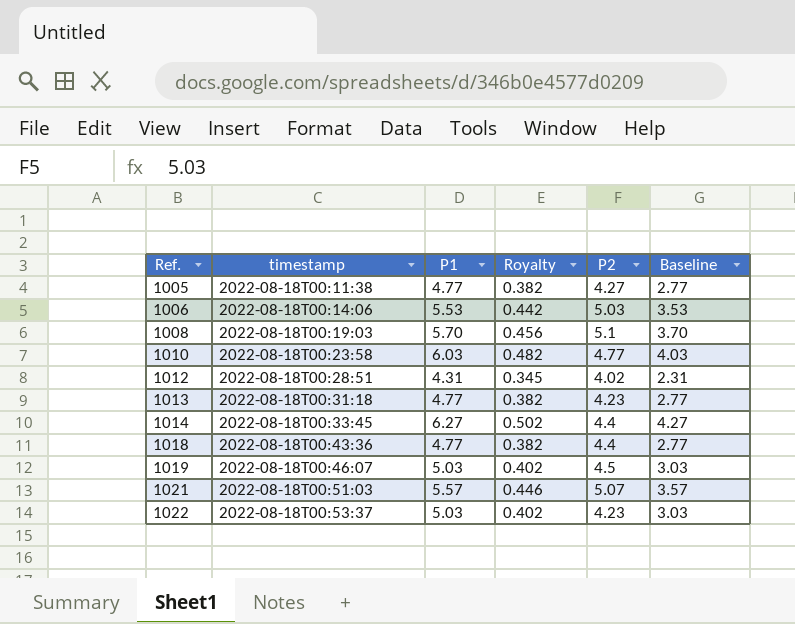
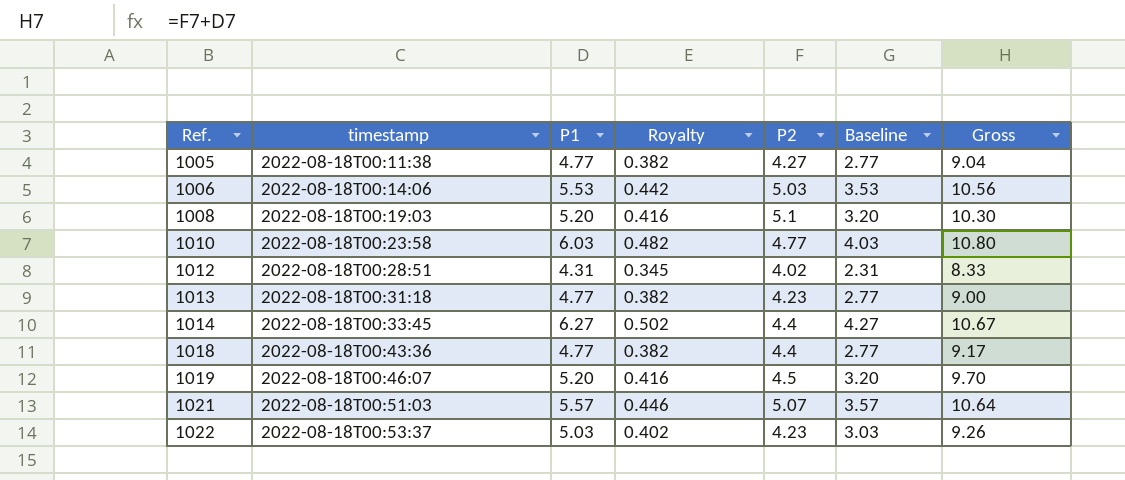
column Gross | formula: none -> [P1] + [P2]
1008 | P1: 5.70 -> 5.20
1008 | Royalty: 0.456 -> 0.416
1008 | Baseline: 3.70 -> 3.20
1019 | P1: 5.03 -> 5.20
1019 | Royalty: 0.402 -> 0.416
1019 | Baseline: 3.03 -> 3.20

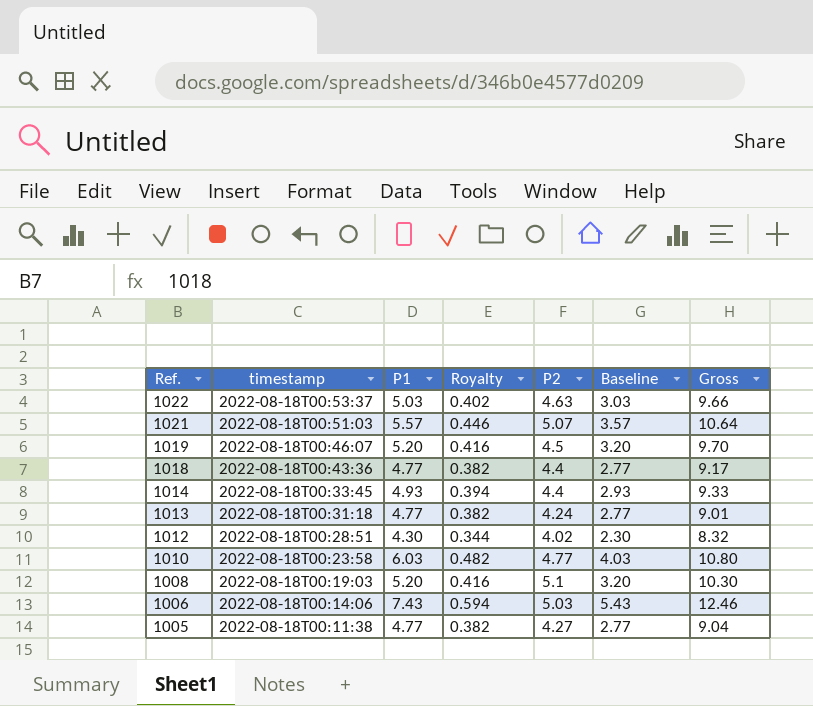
row order: Ref. ascending -> Ref. descending
1022 | P2: 4.23 -> 4.63
1022 | Gross: 9.26 -> 9.66
1014 | P1: 6.27 -> 4.93
1014 | Royalty: 0.502 -> 0.394
1014 | Baseline: 4.27 -> 2.93
1014 | Gross: 10.67 -> 9.33
1013 | P2: 4.23 -> 4.24
1013 | Gross: 9.00 -> 9.01
1012 | P1: 4.31 -> 4.30
1012 | Royalty: 0.345 -> 0.344
1012 | Baseline: 2.31 -> 2.30
1012 | Gross: 8.33 -> 8.32
1006 | P1: 5.53 -> 7.43
1006 | Royalty: 0.442 -> 0.594
1006 | Baseline: 3.53 -> 5.43
1006 | Gross: 10.56 -> 12.46

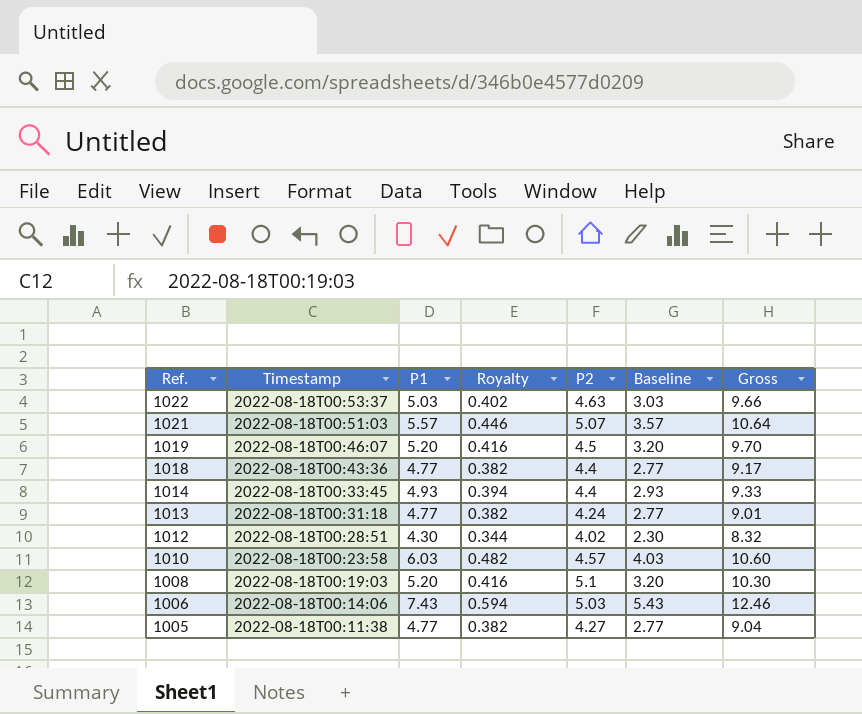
column name: timestamp -> Timestamp
1010 | P2: 4.77 -> 4.57
1010 | Gross: 10.80 -> 10.60

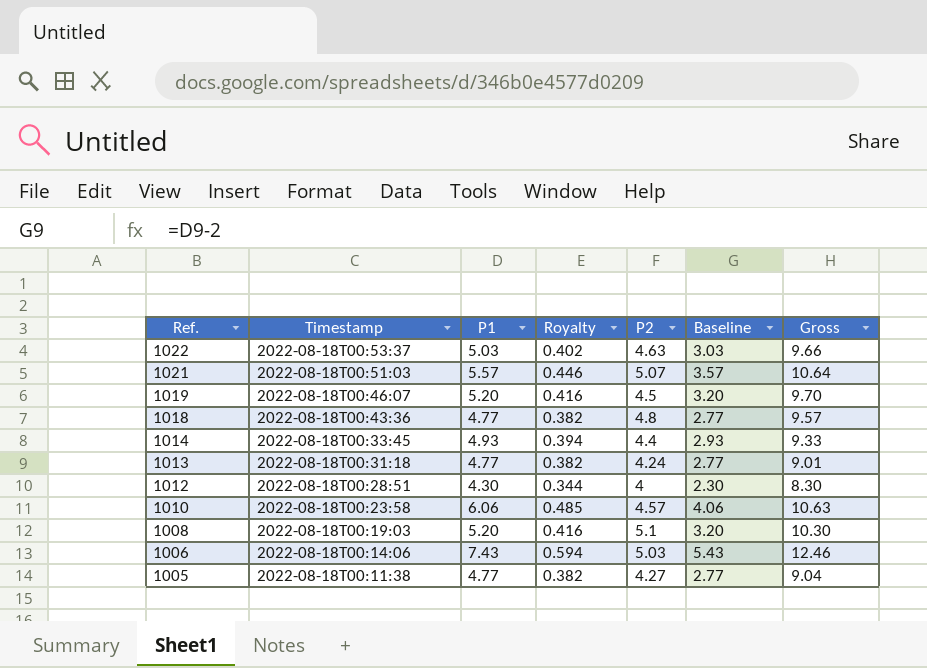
1018 | P2: 4.4 -> 4.8
1018 | Gross: 9.17 -> 9.57
1012 | P2: 4.02 -> 4
1012 | Gross: 8.32 -> 8.30
1010 | P1: 6.03 -> 6.06
1010 | Royalty: 0.482 -> 0.485
1010 | Baseline: 4.03 -> 4.06
1010 | Gross: 10.60 -> 10.63

